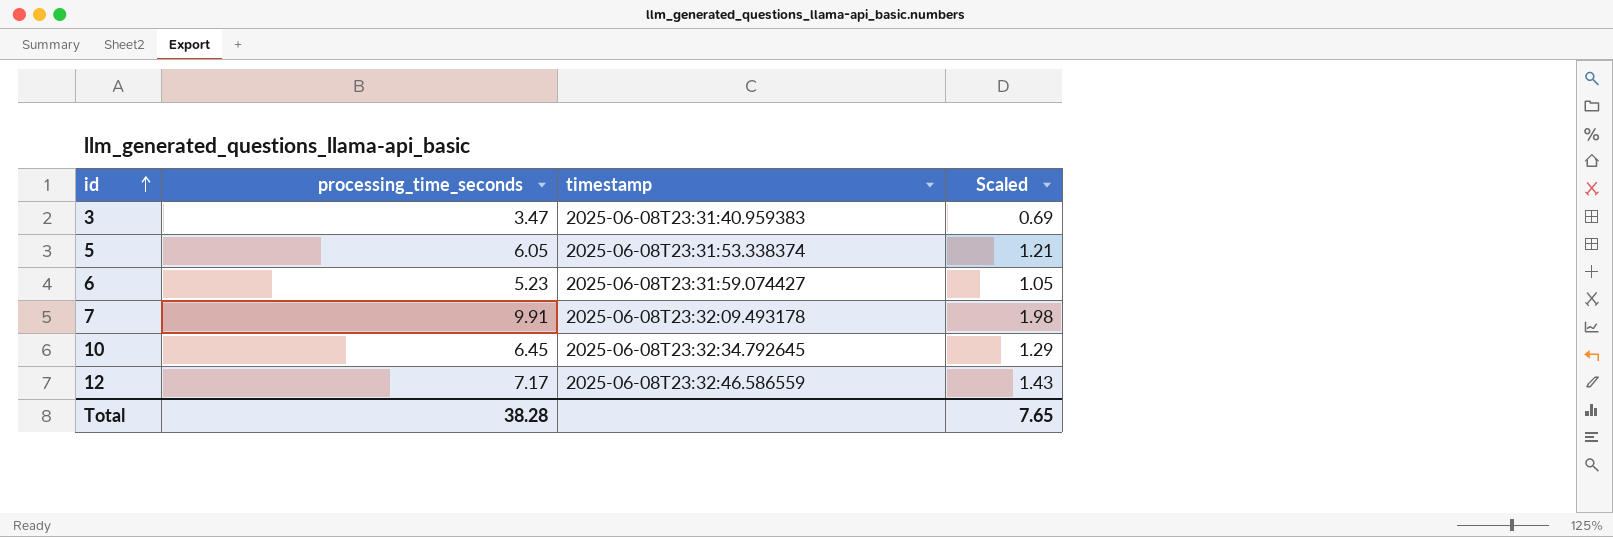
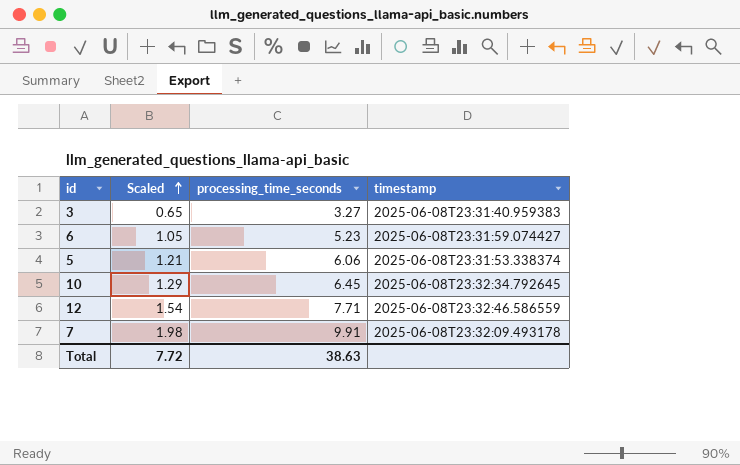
row order: id ascending -> Scaled ascending
column Scaled | position: 4 -> 2
3 | Scaled: 0.69 -> 0.65
3 | processing_time_seconds: 3.47 -> 3.27
5 | processing_time_seconds: 6.05 -> 6.06
12 | Scaled: 1.43 -> 1.54
12 | processing_time_seconds: 7.17 -> 7.71
Total | Scaled: 7.65 -> 7.72
Total | processing_time_seconds: 38.28 -> 38.63

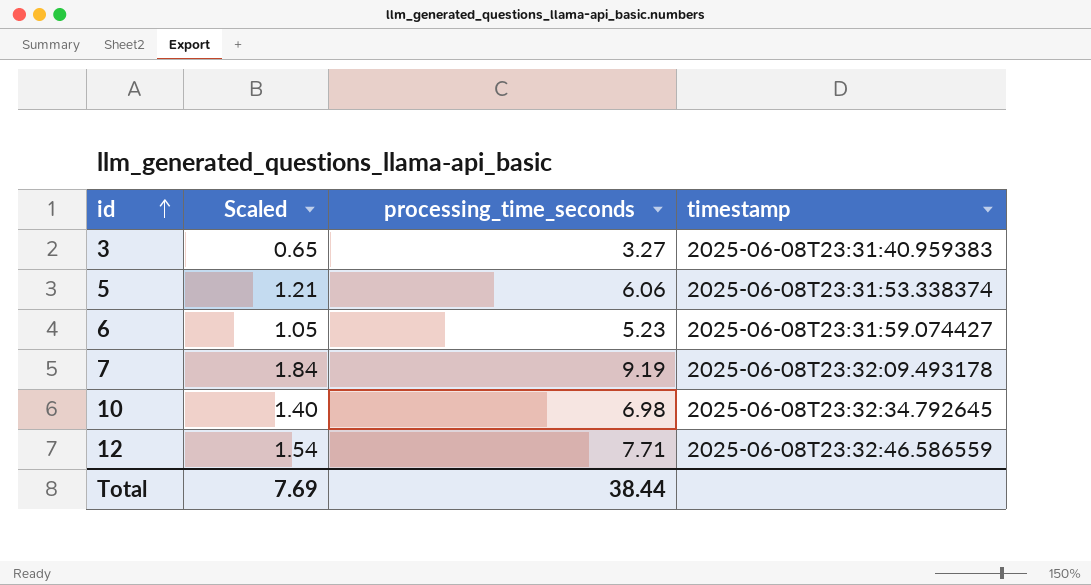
row order: Scaled ascending -> id ascending
7 | Scaled: 1.98 -> 1.84
7 | processing_time_seconds: 9.91 -> 9.19
10 | Scaled: 1.29 -> 1.40
10 | processing_time_seconds: 6.45 -> 6.98
Total | Scaled: 7.72 -> 7.69
Total | processing_time_seconds: 38.63 -> 38.44

